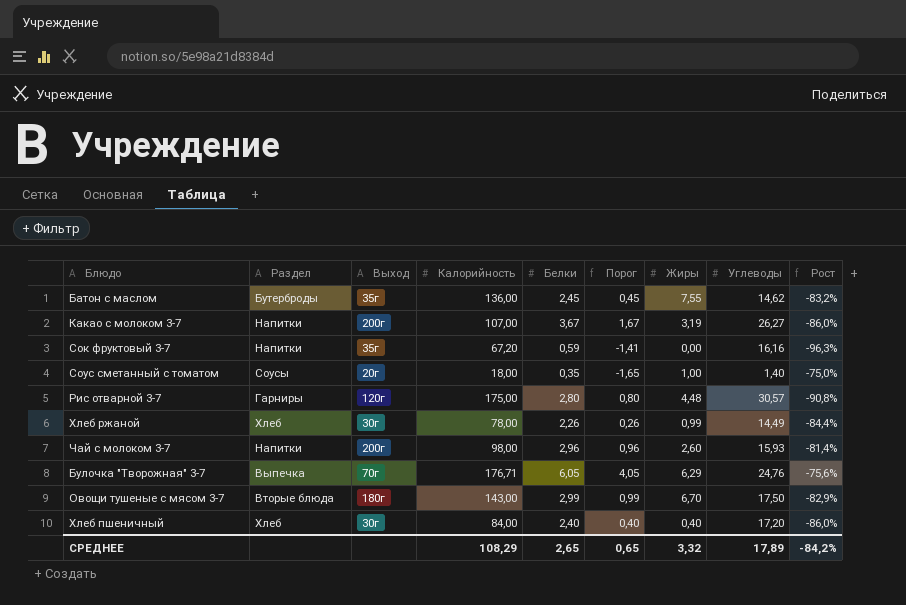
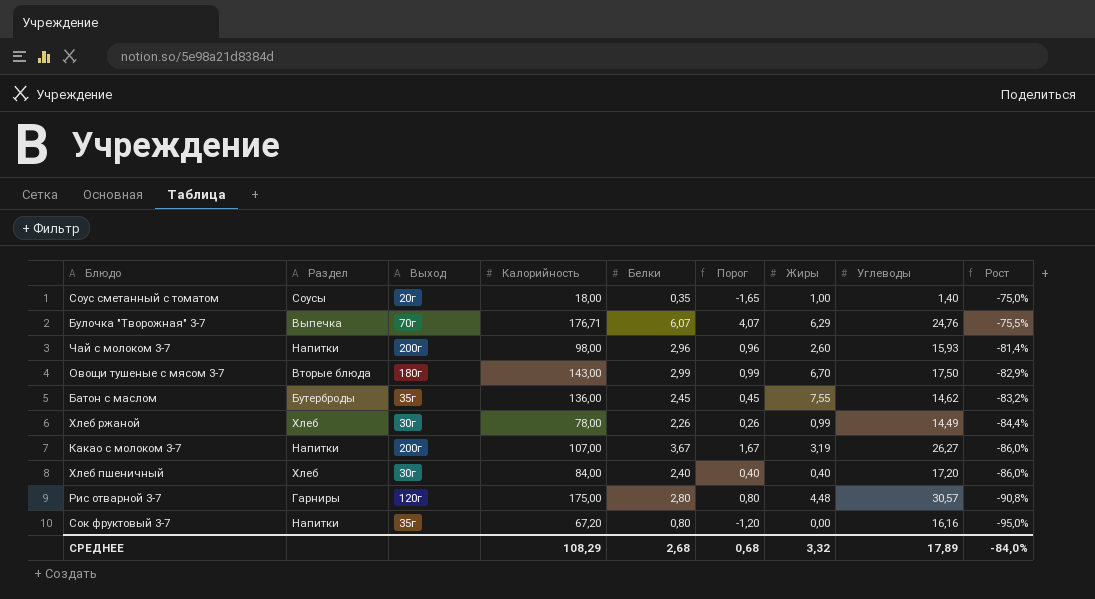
row order: none -> Рост descending
Булочка "Творожная" 3-7 | Белки: 6,05 -> 6,07
Булочка "Творожная" 3-7 | Порог: 4,05 -> 4,07
Булочка "Творожная" 3-7 | Рост: -75,6% -> -75,5%
Сок фруктовый 3-7 | Белки: 0,59 -> 0,80
Сок фруктовый 3-7 | Порог: -1,41 -> -1,20
Сок фруктовый 3-7 | Рост: -96,3% -> -95,0%
СРЕДНЕЕ | Белки: 2,65 -> 2,68
СРЕДНЕЕ | Порог: 0,65 -> 0,68
СРЕДНЕЕ | Рост: -84,2% -> -84,0%

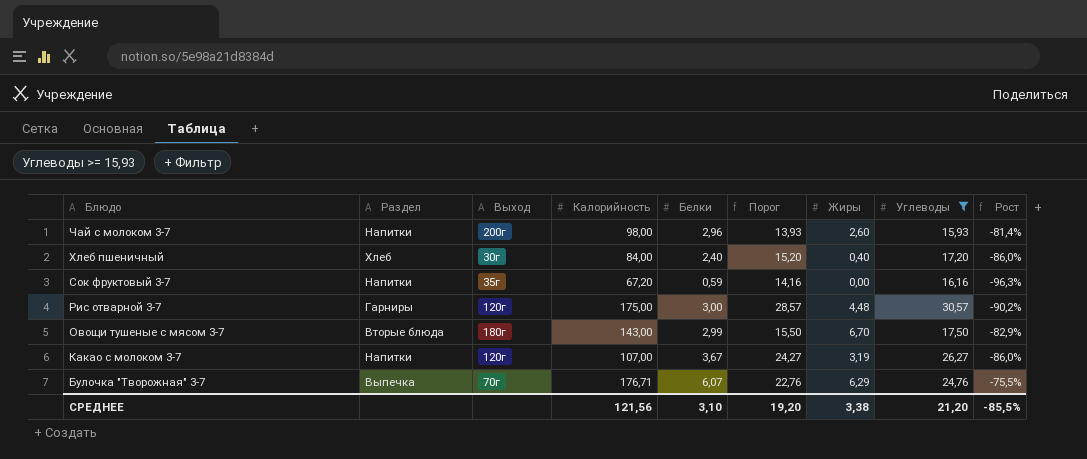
filter: none -> Углеводы >= 15,93
row order: Рост descending -> Блюдо descending
column Порог | formula: [Белки] - 2 -> [Углеводы] - 2
Сок фруктовый 3-7 | Белки: 0,80 -> 0,59
Сок фруктовый 3-7 | Рост: -95,0% -> -96,3%
Рис отварной 3-7 | Белки: 2,80 -> 3,00
Рис отварной 3-7 | Рост: -90,8% -> -90,2%
Какао с молоком 3-7 | Выход: 200г -> 120г
СРЕДНЕЕ | Калорийность: 108,29 -> 121,56
СРЕДНЕЕ | Белки: 2,68 -> 3,10
СРЕДНЕЕ | Порог: 0,68 -> 19,20
СРЕДНЕЕ | Жиры: 3,32 -> 3,38
СРЕДНЕЕ | Углеводы: 17,89 -> 21,20
СРЕДНЕЕ | Рост: -84,0% -> -85,5%

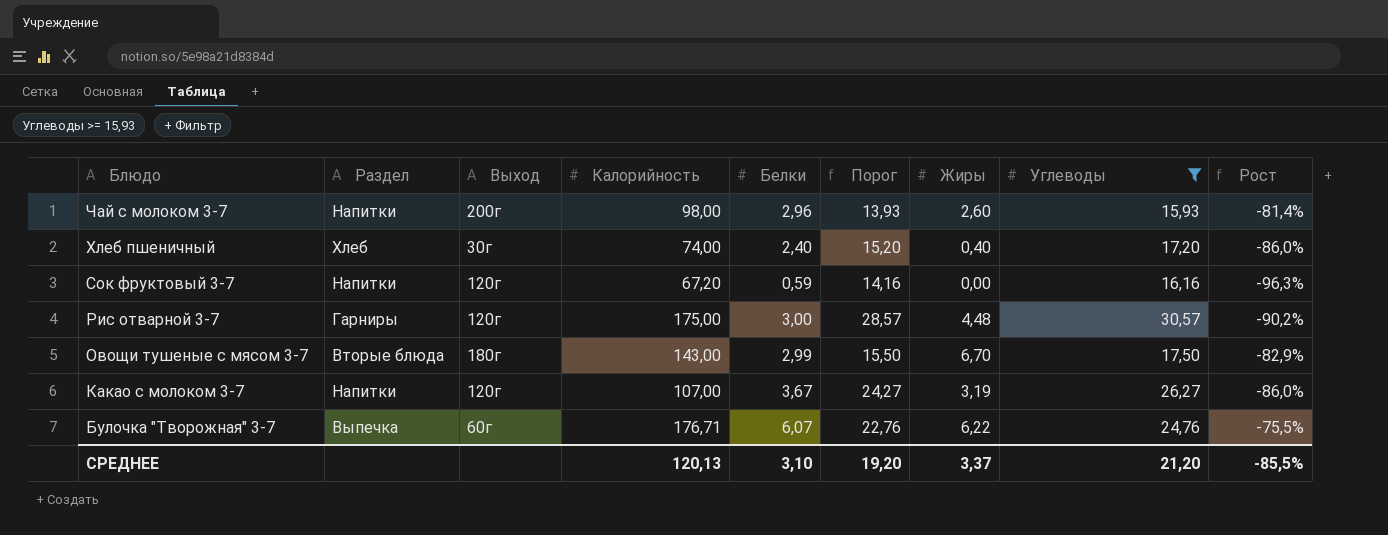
Хлеб пшеничный | Калорийность: 84,00 -> 74,00
Сок фруктовый 3-7 | Выход: 35г -> 120г
Булочка "Творожная" 3-7 | Выход: 70г -> 60г
Булочка "Творожная" 3-7 | Жиры: 6,29 -> 6,22
СРЕДНЕЕ | Калорийность: 121,56 -> 120,13
СРЕДНЕЕ | Жиры: 3,38 -> 3,37

